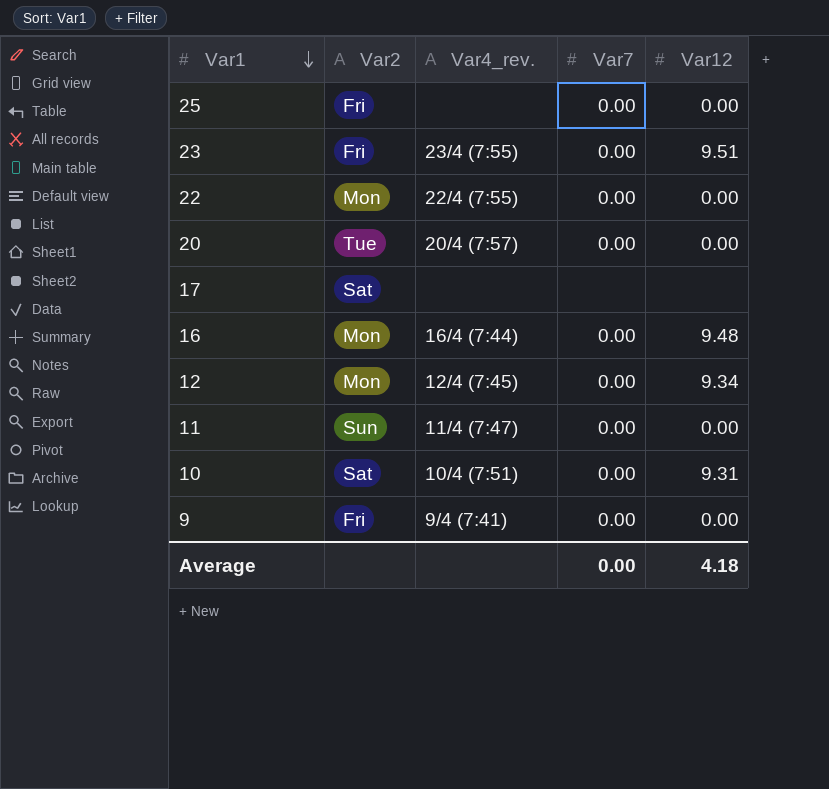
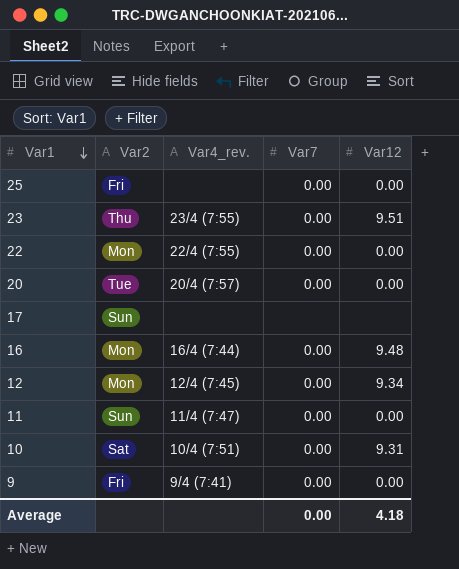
23 | Var2: Fri -> Thu
17 | Var2: Sat -> Sun

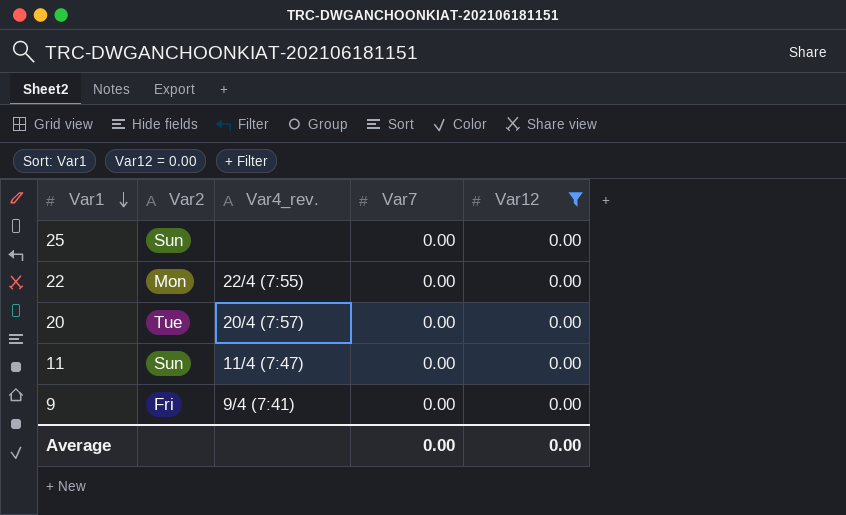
filter: none -> Var12 = 0.00
25 | Var2: Fri -> Sun
Average | Var12: 4.18 -> 0.00

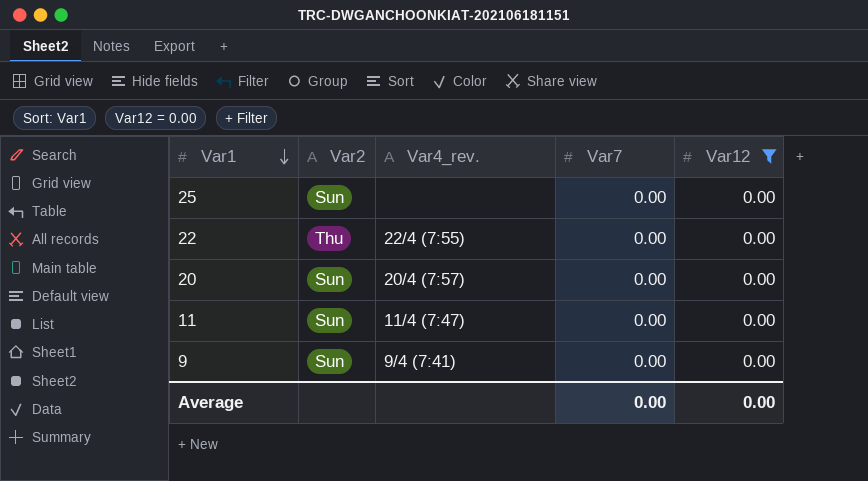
22 | Var2: Mon -> Thu
20 | Var2: Tue -> Sun
9 | Var2: Fri -> Sun

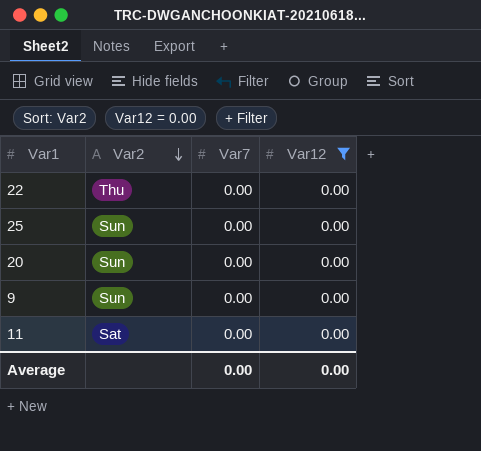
row order: Var1 descending -> Var2 descending
column Var4_rev. | position: 3 -> none
11 | Var2: Sun -> Sat

